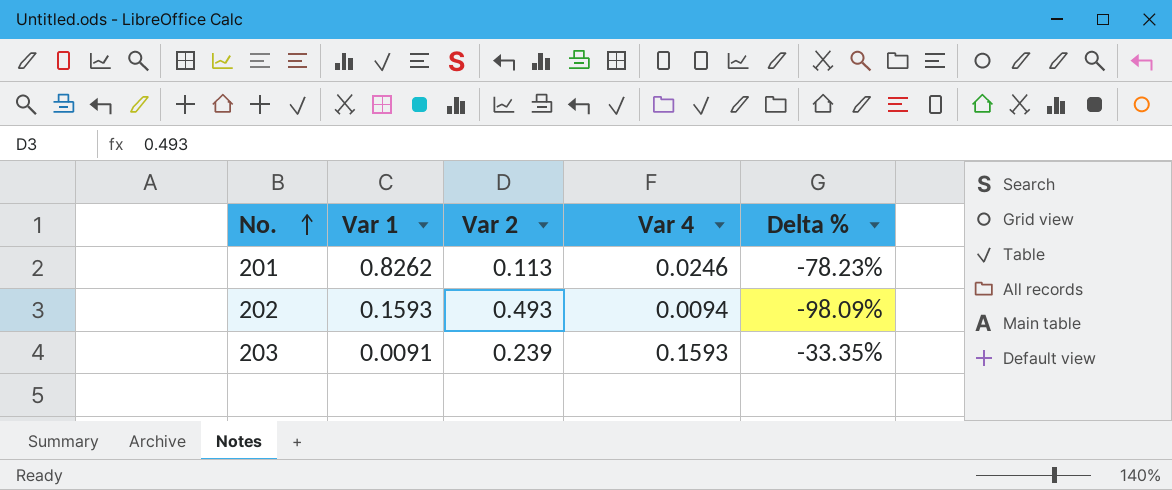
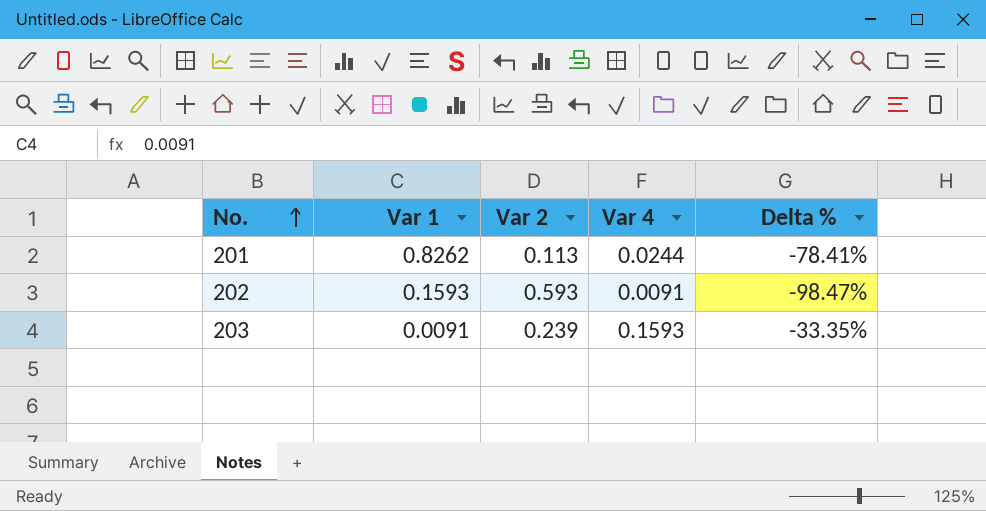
201 | Var 4: 0.0246 -> 0.0244
201 | Delta %: -78.23% -> -78.41%
202 | Var 2: 0.493 -> 0.593
202 | Var 4: 0.0094 -> 0.0091
202 | Delta %: -98.09% -> -98.47%

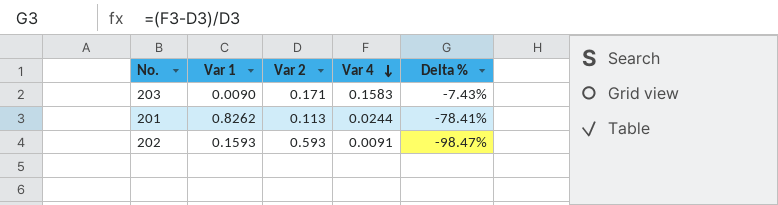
row order: No. ascending -> Var 4 descending
203 | Var 1: 0.0091 -> 0.0090
203 | Var 2: 0.239 -> 0.171
203 | Var 4: 0.1593 -> 0.1583
203 | Delta %: -33.35% -> -7.43%

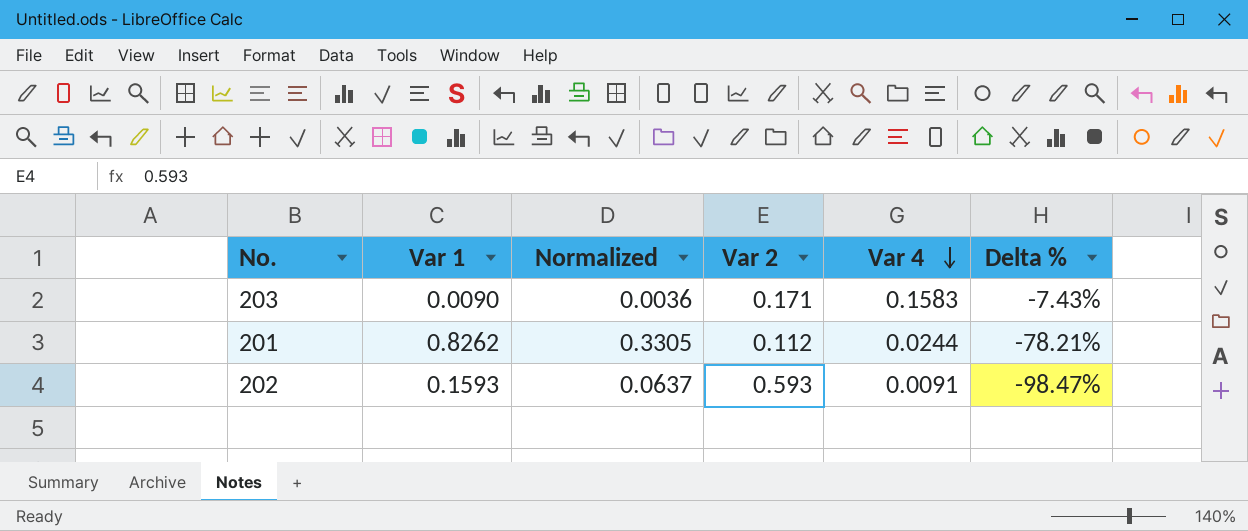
column Normalized | formula: none -> [Var 1] * 0.4
201 | Var 2: 0.113 -> 0.112
201 | Delta %: -78.41% -> -78.21%

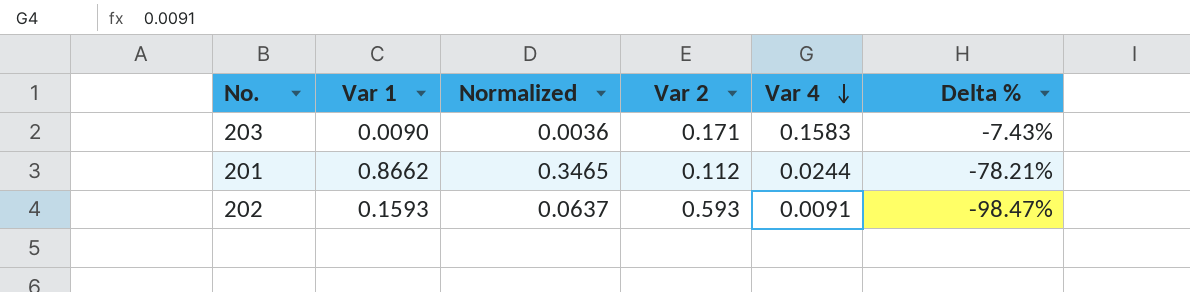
201 | Var 1: 0.8262 -> 0.8662
201 | Normalized: 0.3305 -> 0.3465

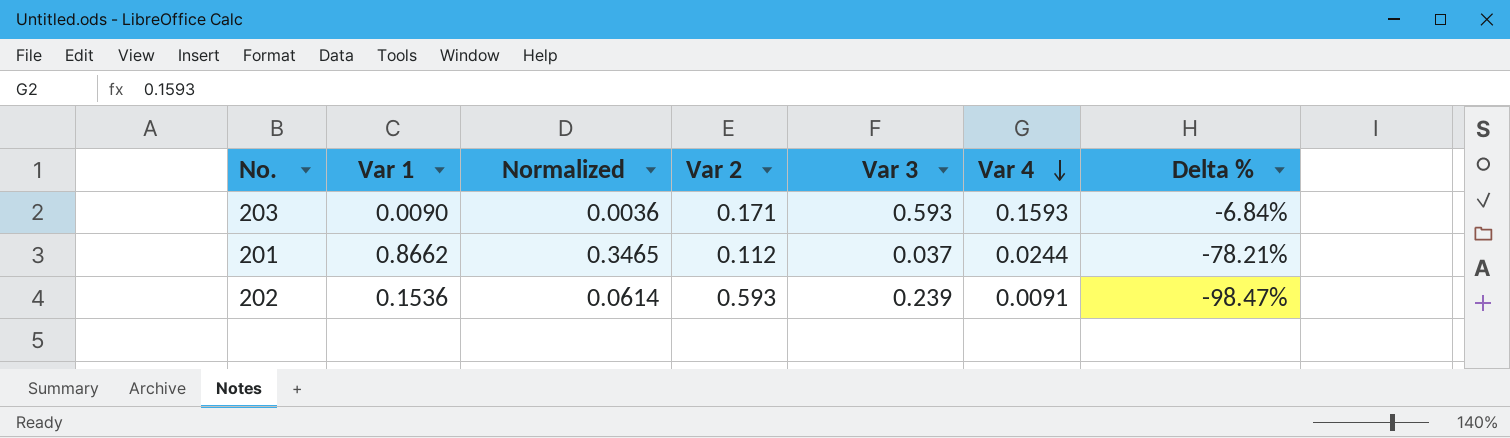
column Var 3 | position: none -> 5
203 | Var 4: 0.1583 -> 0.1593
203 | Delta %: -7.43% -> -6.84%
202 | Var 1: 0.1593 -> 0.1536
202 | Normalized: 0.0637 -> 0.0614

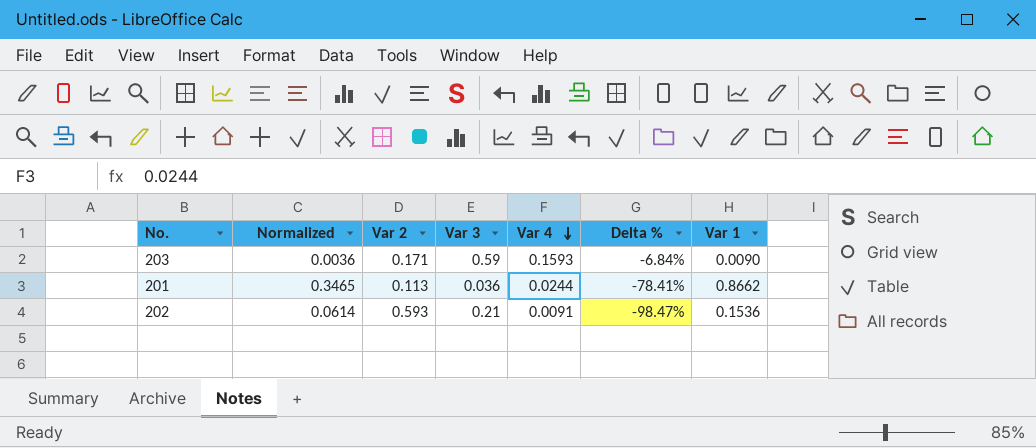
column Var 1 | position: 2 -> 7
203 | Var 3: 0.593 -> 0.59
201 | Var 2: 0.112 -> 0.113
201 | Var 3: 0.037 -> 0.036
201 | Delta %: -78.21% -> -78.41%
202 | Var 3: 0.239 -> 0.21

